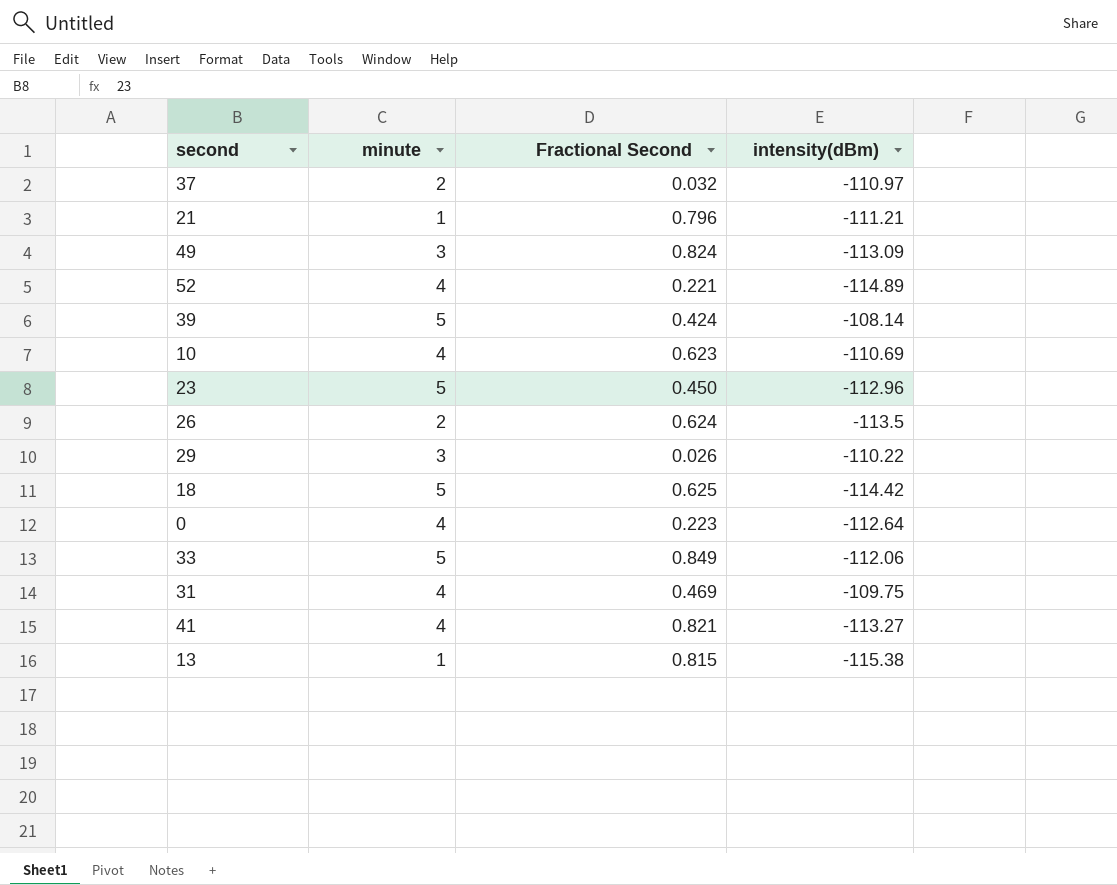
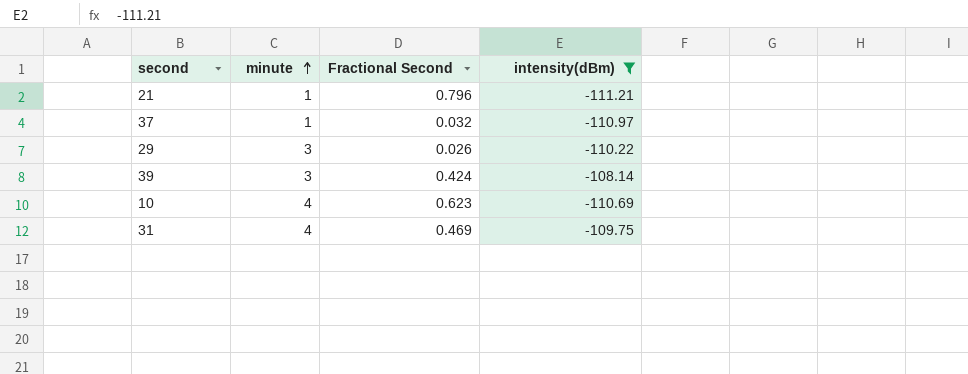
filter: none -> intensity(dBm) >= -111.21
row order: none -> minute ascending
37 | minute: 2 -> 1
39 | minute: 5 -> 3

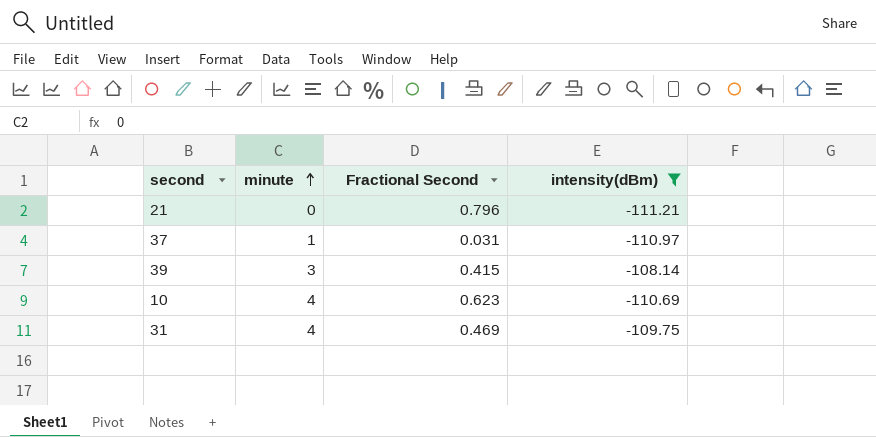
row 29: 3 | 0.026 | -110.22 -> none
21 | minute: 1 -> 0
37 | Fractional Second: 0.032 -> 0.031
39 | Fractional Second: 0.424 -> 0.415

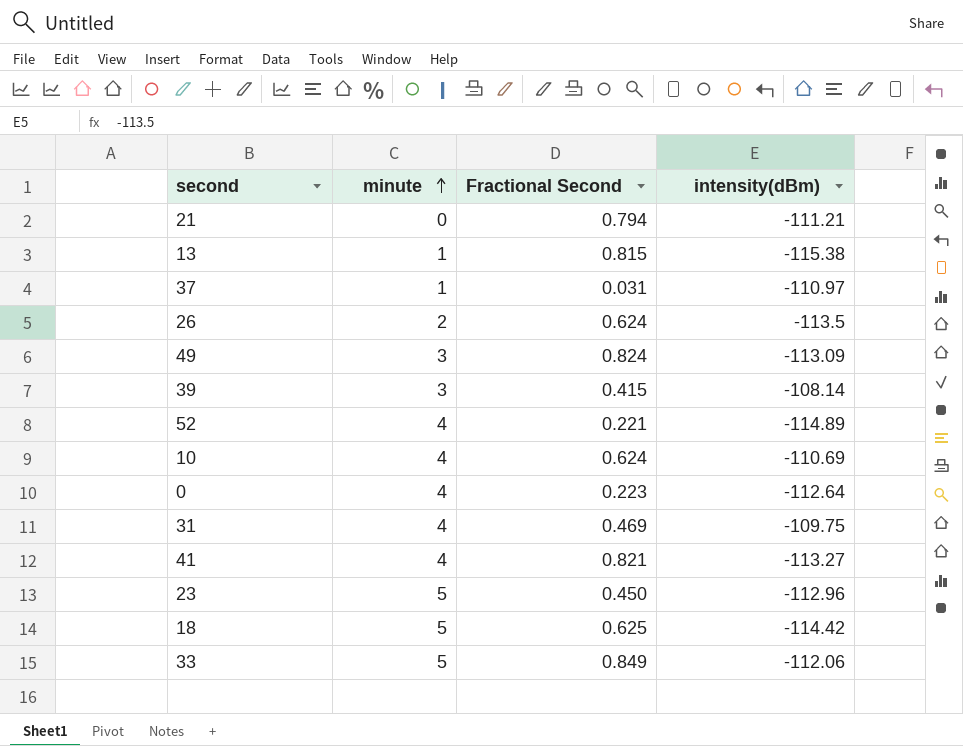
filter: intensity(dBm) >= -111.21 -> none
21 | Fractional Second: 0.796 -> 0.794
10 | Fractional Second: 0.623 -> 0.624

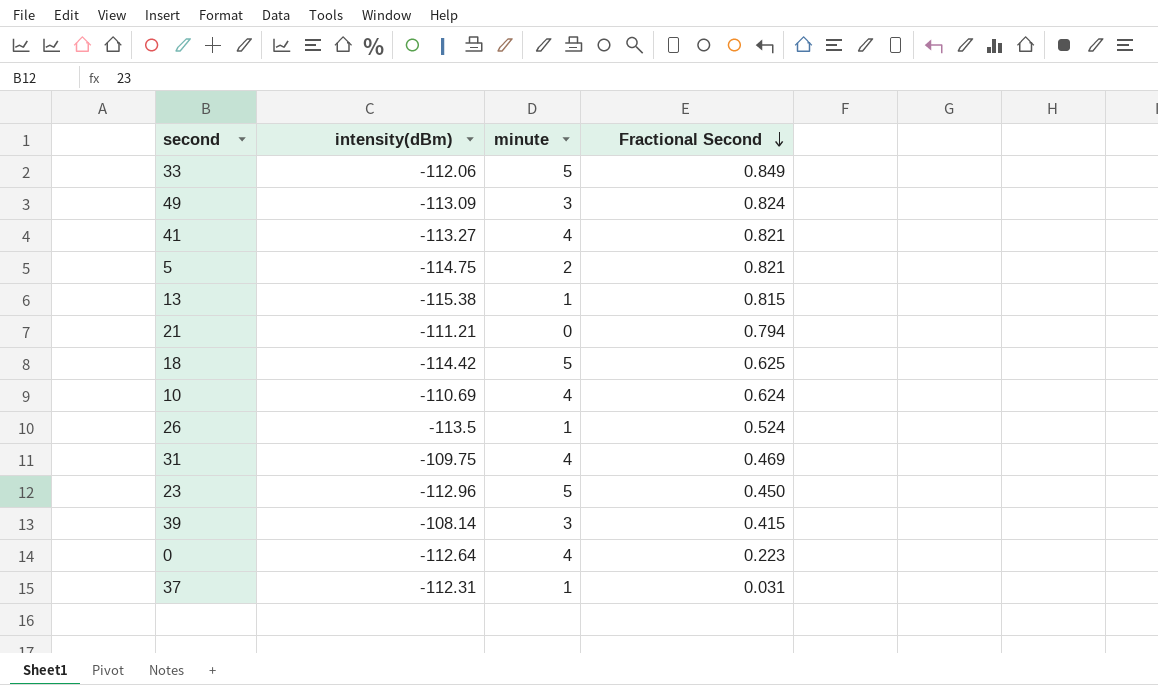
row order: minute ascending -> Fractional Second descending
column intensity(dBm) | position: 4 -> 2
row 52: 4 | 0.221 | -114.89 -> none
row 5: none -> -114.75 | 2 | 0.821
26 | minute: 2 -> 1
26 | Fractional Second: 0.624 -> 0.524
37 | intensity(dBm): -110.97 -> -112.31

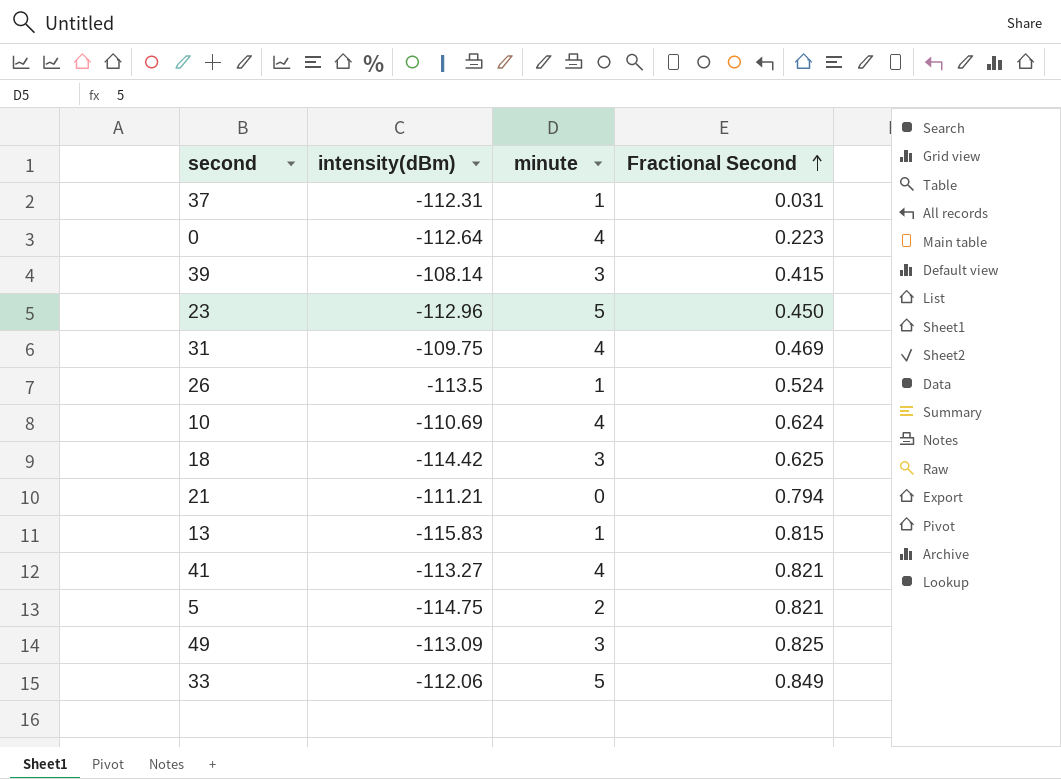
row order: Fractional Second descending -> Fractional Second ascending
18 | minute: 5 -> 3
13 | intensity(dBm): -115.38 -> -115.83
49 | Fractional Second: 0.824 -> 0.825

